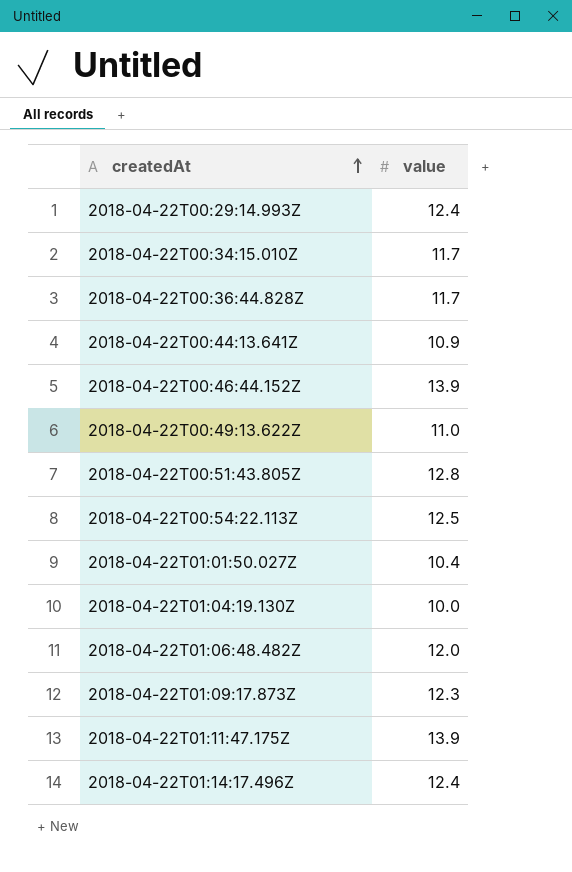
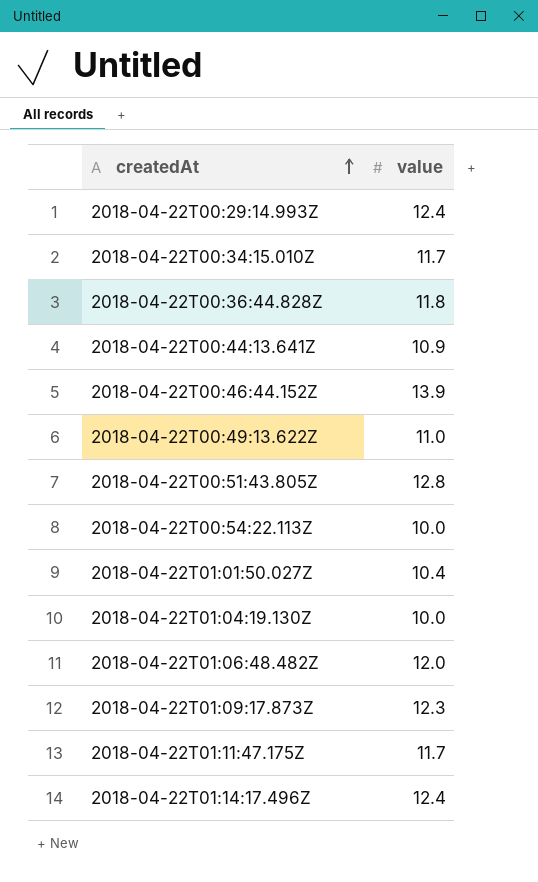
2018-04-22T00:36:44.828Z | value: 11.7 -> 11.8
2018-04-22T00:54:22.113Z | value: 12.5 -> 10.0
2018-04-22T01:11:47.175Z | value: 13.9 -> 11.7

